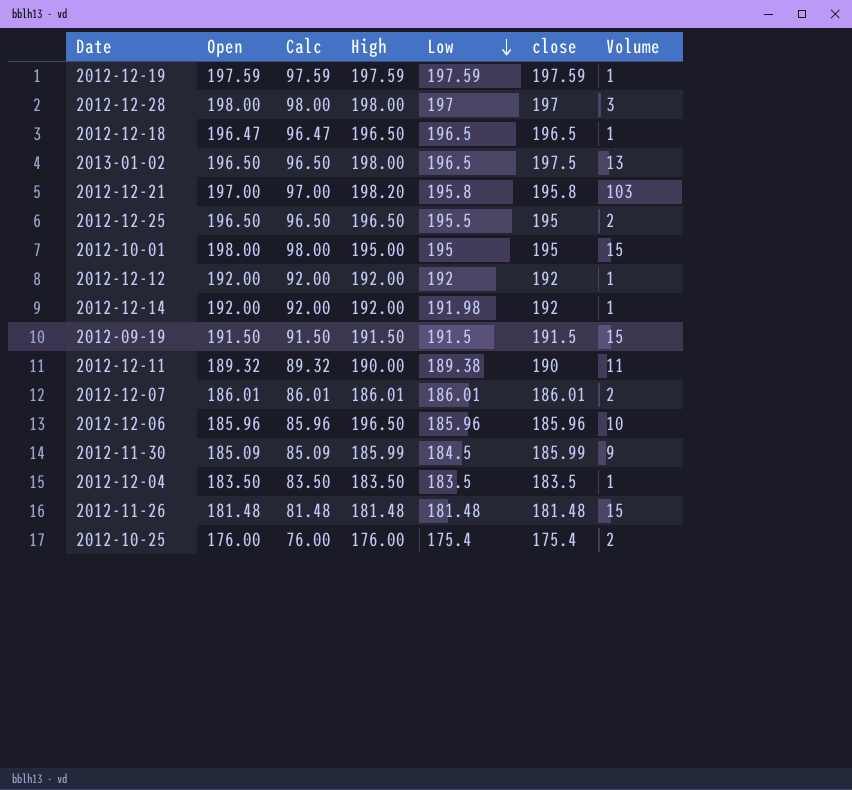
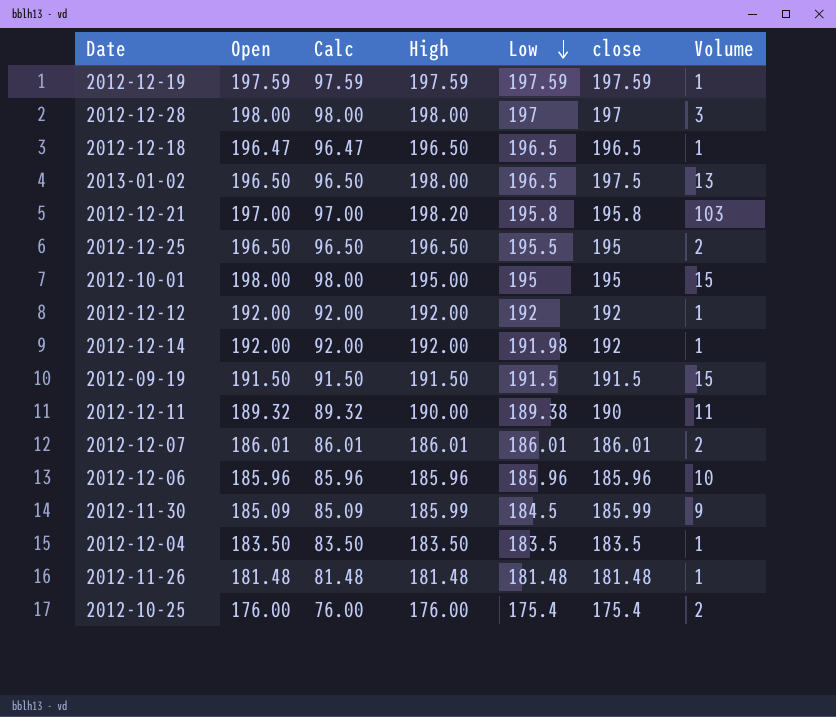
2012-12-06 | High: 196.50 -> 185.96
2012-11-26 | Volume: 15 -> 1

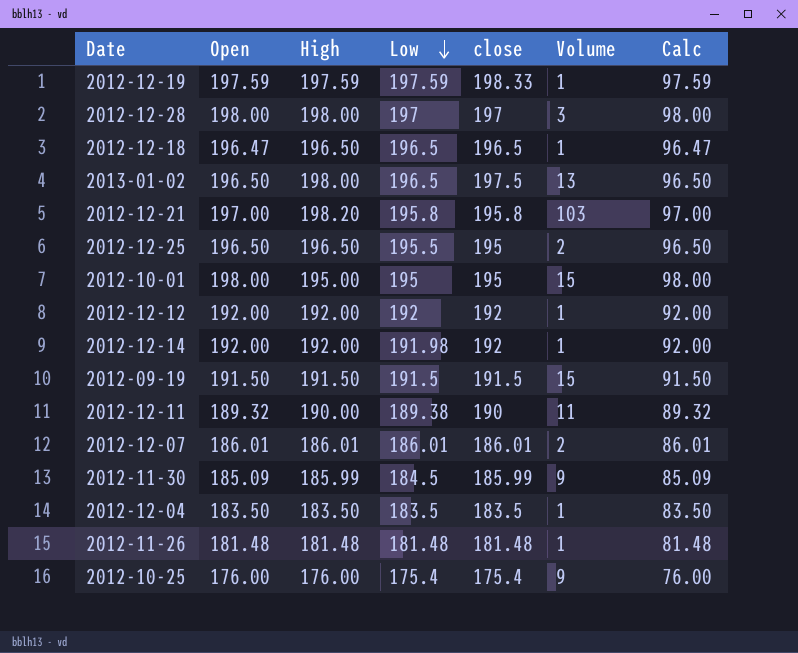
column Calc | position: 3 -> 7
row 2012-12-06: 185.96 | 85.96 | 185.96 | 185.96 | 185.96 | 10 -> none
2012-12-19 | close: 197.59 -> 198.33
2012-10-25 | Volume: 2 -> 9

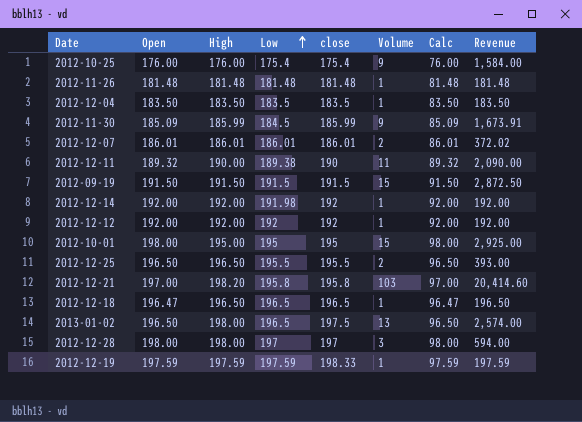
row order: Low descending -> Low ascending
column Revenue | formula: none -> [High] * [Volume]
2012-12-25 | close: 195 -> 195.5

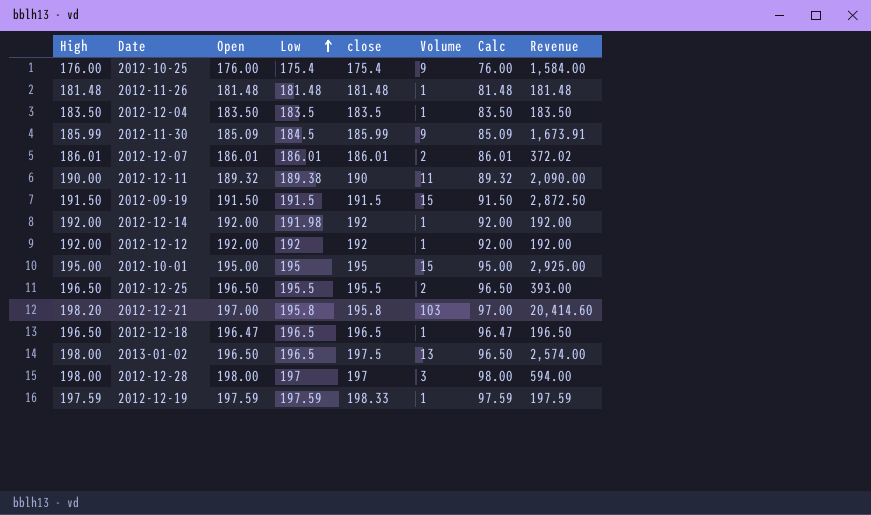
column High | position: 3 -> 1
2012-10-01 | Open: 198.00 -> 195.00
2012-10-01 | Calc: 98.00 -> 95.00

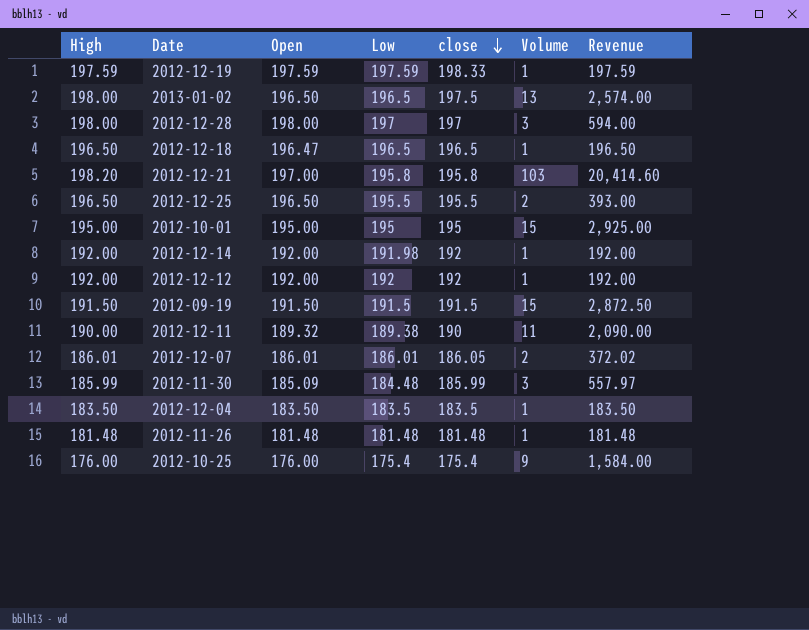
row order: Low ascending -> close descending
column Calc | formula: [Open] - 100 -> none
2012-12-07 | close: 186.01 -> 186.05
2012-11-30 | Low: 184.5 -> 184.48
2012-11-30 | Volume: 9 -> 3
2012-11-30 | Revenue: 1,673.91 -> 557.97

